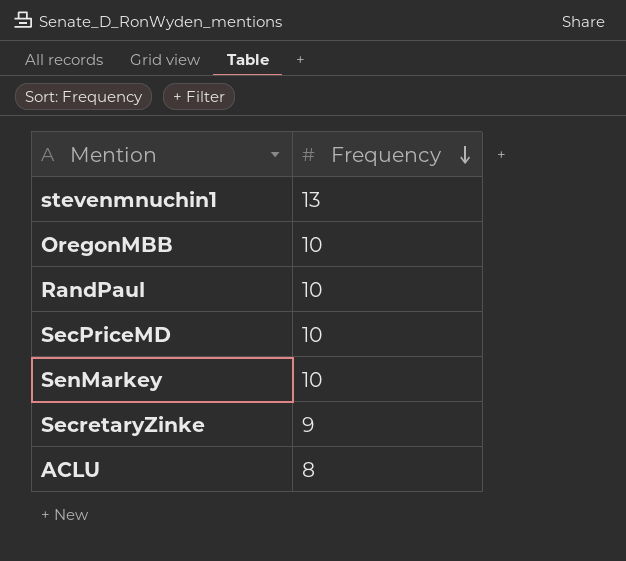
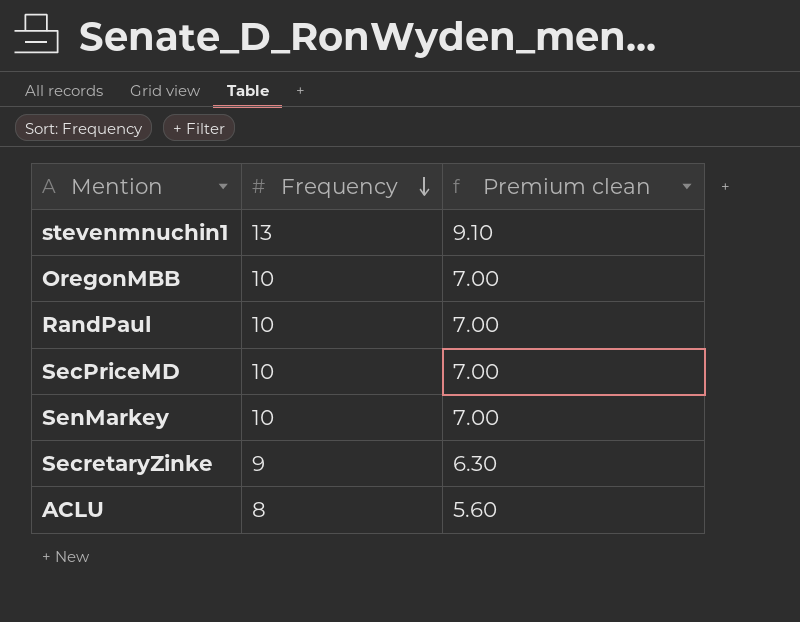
column Premium clean | formula: none -> [Frequency] * 0.7

